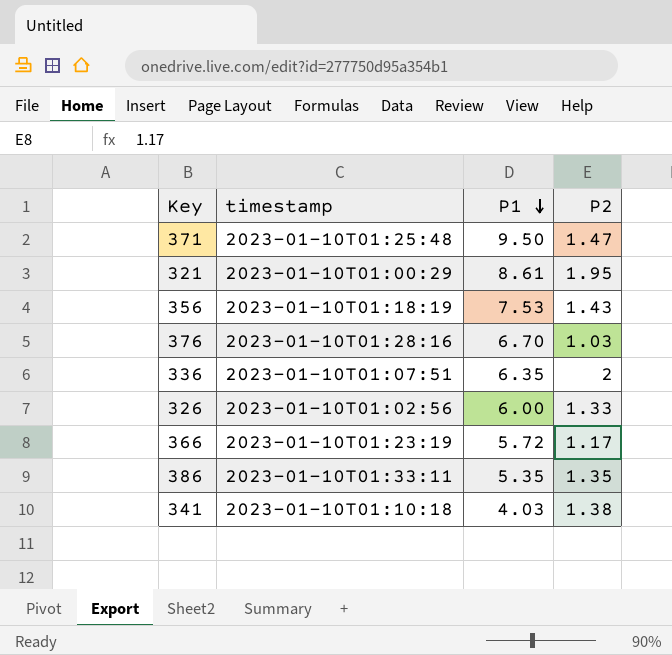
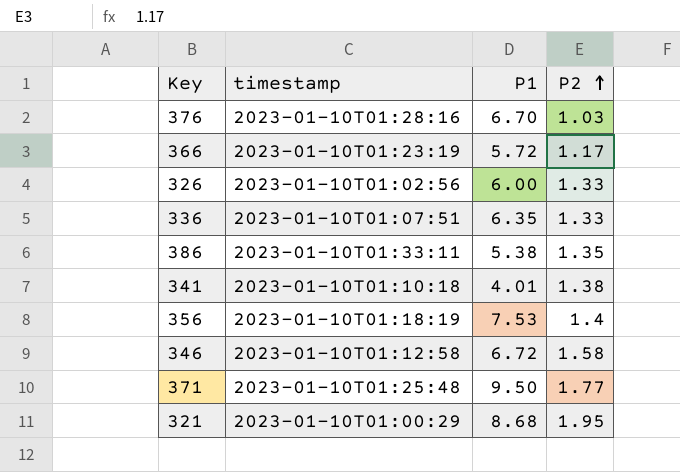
row order: P1 descending -> P2 ascending
336 | P2: 2 -> 1.33
386 | P1: 5.35 -> 5.38
341 | P1: 4.03 -> 4.01
356 | P2: 1.43 -> 1.4
row 346: none -> 2023-01-10T01:12:58 | 6.72 | 1.58
371 | P2: 1.47 -> 1.77
321 | P1: 8.61 -> 8.68

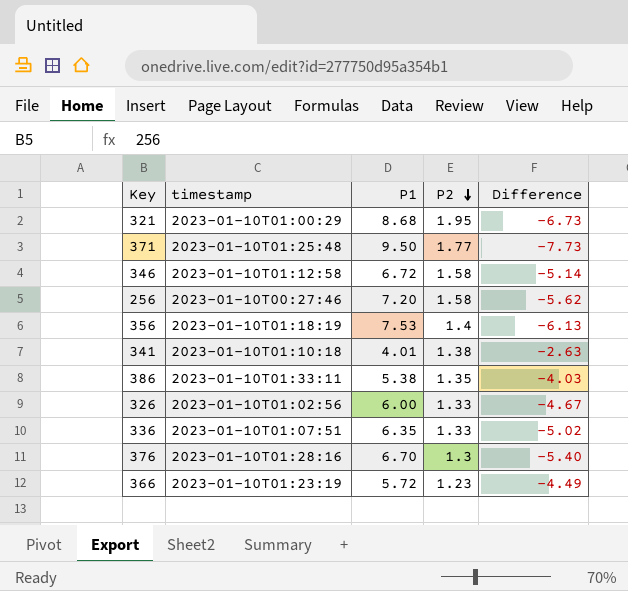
row order: P2 ascending -> P2 descending
column Difference | formula: none -> [P2] - [P1]
row 256: none -> 2023-01-10T00:27:46 | 7.20 | 1.58 | -5.62
376 | P2: 1.03 -> 1.3
366 | P2: 1.17 -> 1.23

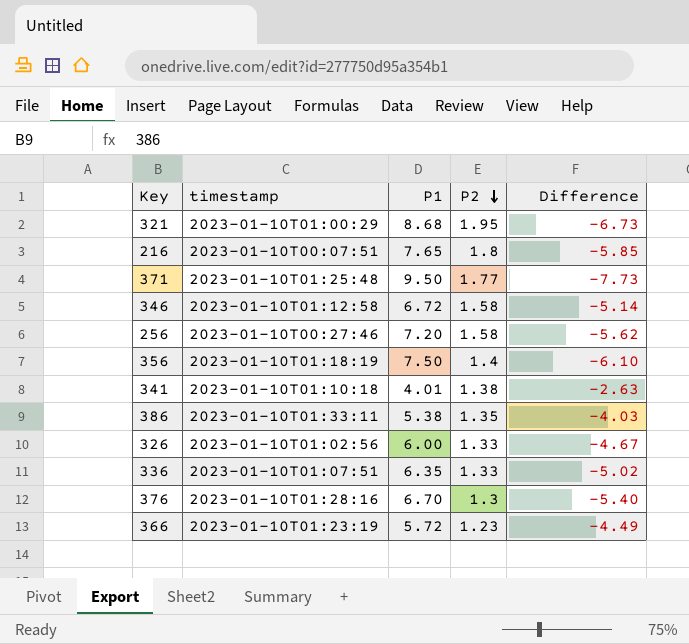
row 216: none -> 2023-01-10T00:07:51 | 7.65 | 1.8 | -5.85
356 | P1: 7.53 -> 7.50
356 | Difference: -6.13 -> -6.10

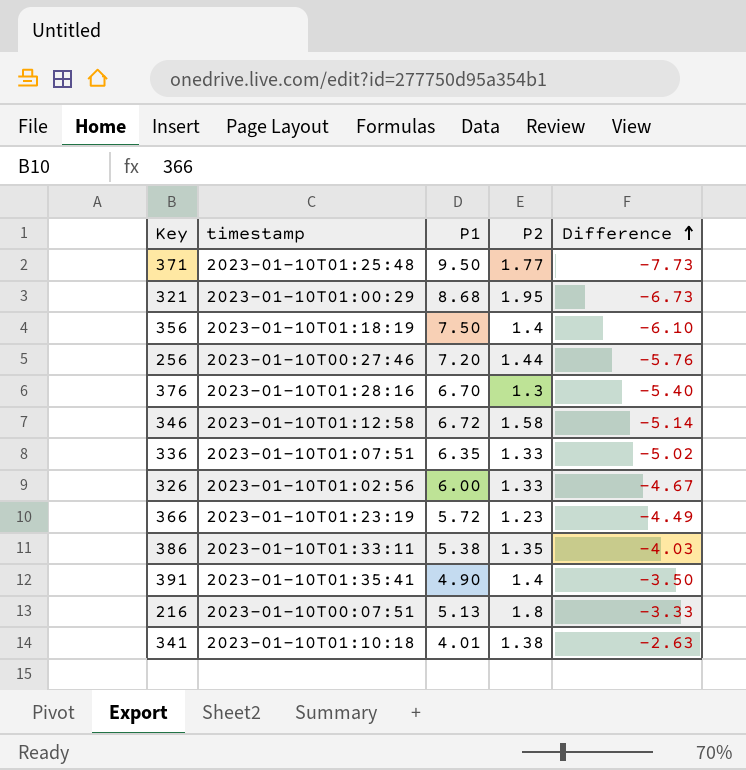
row order: P2 descending -> Difference ascending
256 | P2: 1.58 -> 1.44
256 | Difference: -5.62 -> -5.76
row 391: none -> 2023-01-10T01:35:41 | 4.90 | 1.4 | -3.50
216 | P1: 7.65 -> 5.13
216 | Difference: -5.85 -> -3.33

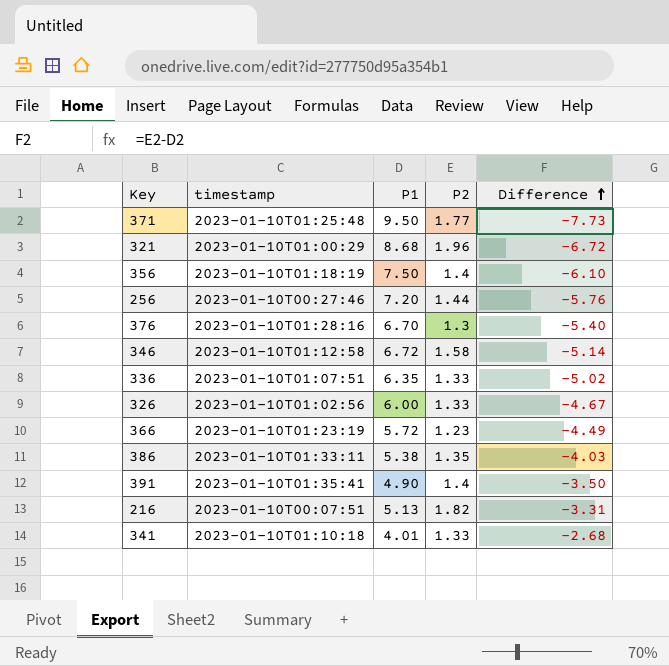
321 | P2: 1.95 -> 1.96
321 | Difference: -6.73 -> -6.72
216 | P2: 1.8 -> 1.82
216 | Difference: -3.33 -> -3.31
341 | P2: 1.38 -> 1.33
341 | Difference: -2.63 -> -2.68

